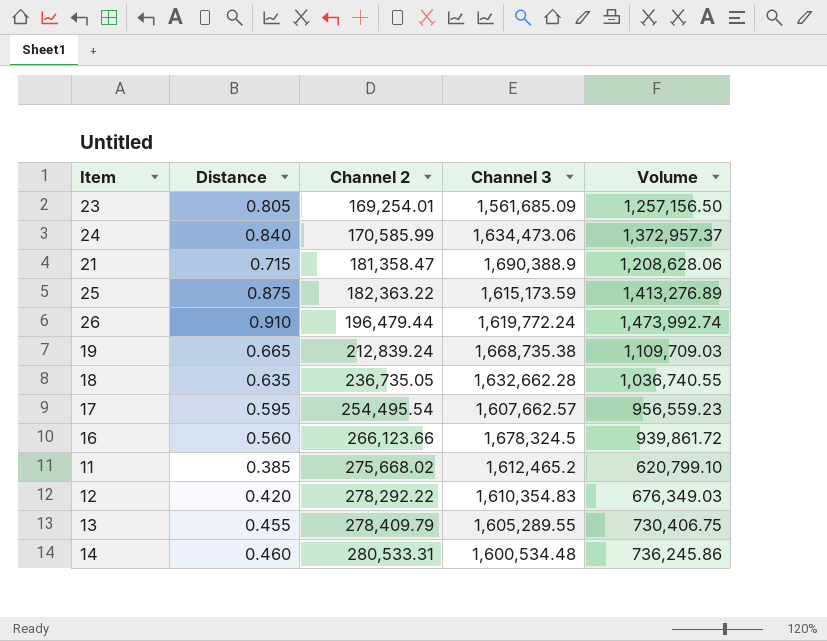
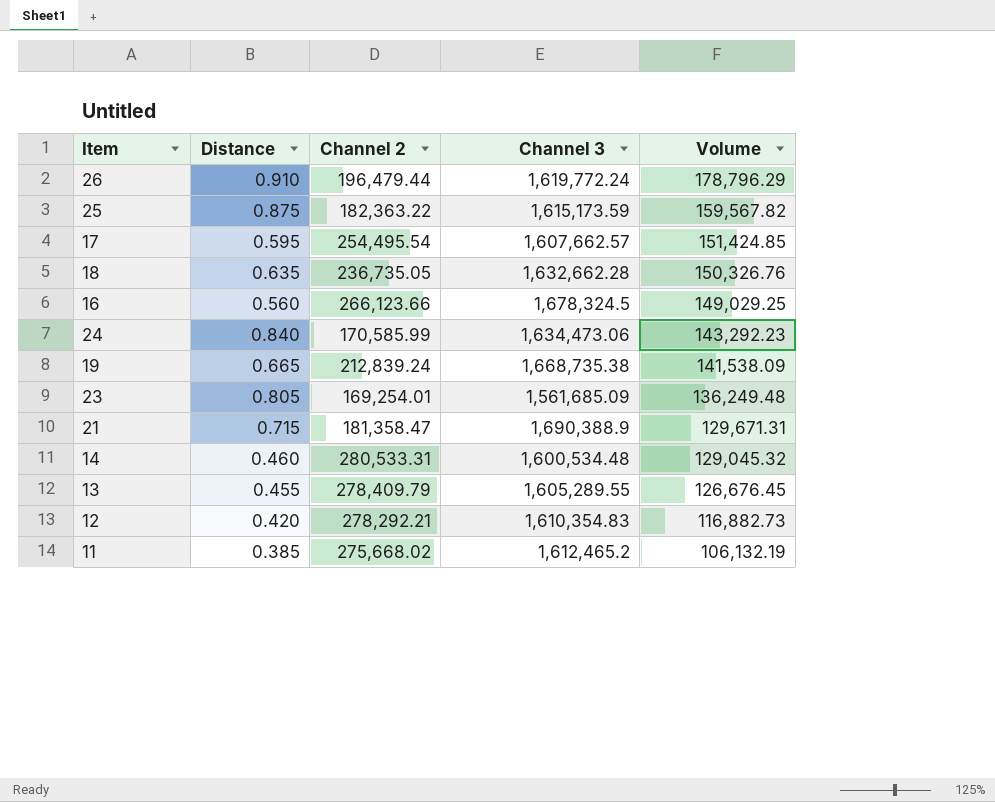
row order: Channel 2 ascending -> Volume descending
column Volume | formula: [Distance] * [Channel 3] -> [Distance] * [Channel 2]
12 | Channel 2: 278,292.22 -> 278,292.21

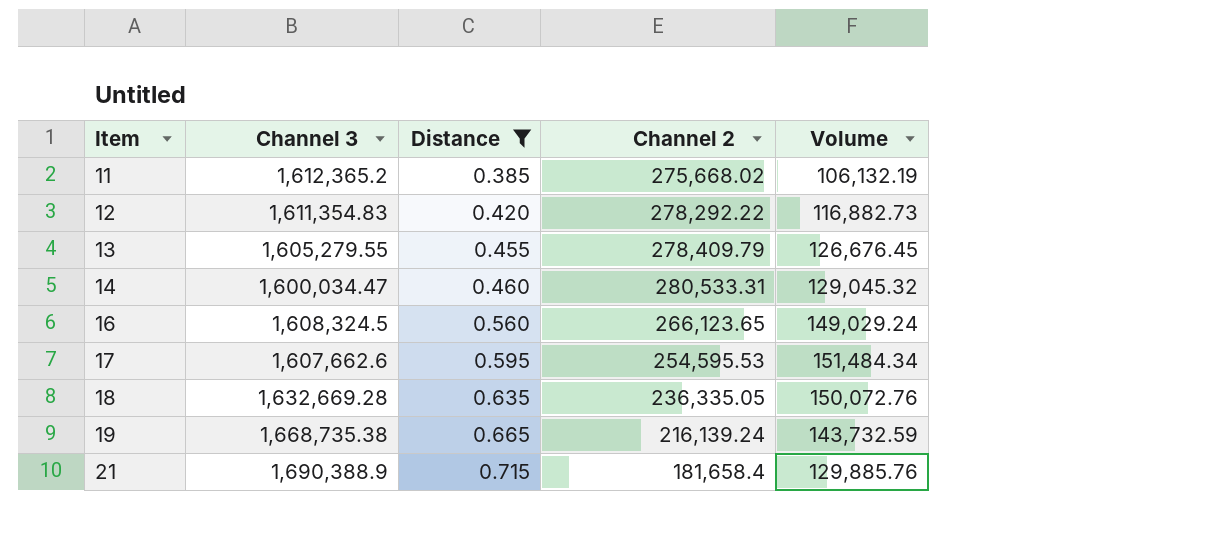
filter: none -> Distance <= 0.715
row order: Volume descending -> Item ascending
column Channel 3 | position: 4 -> 2
11 | Channel 3: 1,612,465.2 -> 1,612,365.2
12 | Channel 3: 1,610,354.83 -> 1,611,354.83
12 | Channel 2: 278,292.21 -> 278,292.22
13 | Channel 3: 1,605,289.55 -> 1,605,279.55
14 | Channel 3: 1,600,534.48 -> 1,600,034.47
16 | Channel 3: 1,678,324.5 -> 1,608,324.5
16 | Channel 2: 266,123.66 -> 266,123.65
16 | Volume: 149,029.25 -> 149,029.24
17 | Channel 3: 1,607,662.57 -> 1,607,662.6
17 | Channel 2: 254,495.54 -> 254,595.53
17 | Volume: 151,424.85 -> 151,484.34
18 | Channel 3: 1,632,662.28 -> 1,632,669.28
18 | Channel 2: 236,735.05 -> 236,335.05
18 | Volume: 150,326.76 -> 150,072.76
19 | Channel 2: 212,839.24 -> 216,139.24
19 | Volume: 141,538.09 -> 143,732.59
21 | Channel 2: 181,358.47 -> 181,658.4
21 | Volume: 129,671.31 -> 129,885.76

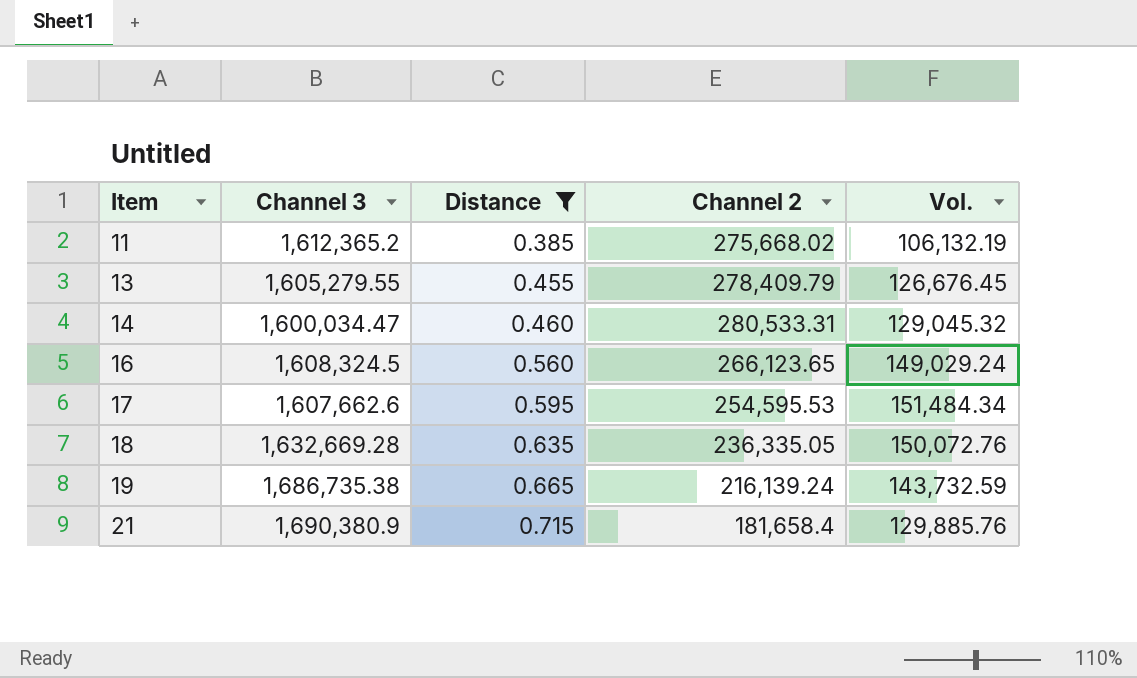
column name: Volume -> Vol.
row 12: 1,611,354.83 | 0.420 | 278,292.22 | 116,882.73 -> none
19 | Channel 3: 1,668,735.38 -> 1,686,735.38
21 | Channel 3: 1,690,388.9 -> 1,690,380.9

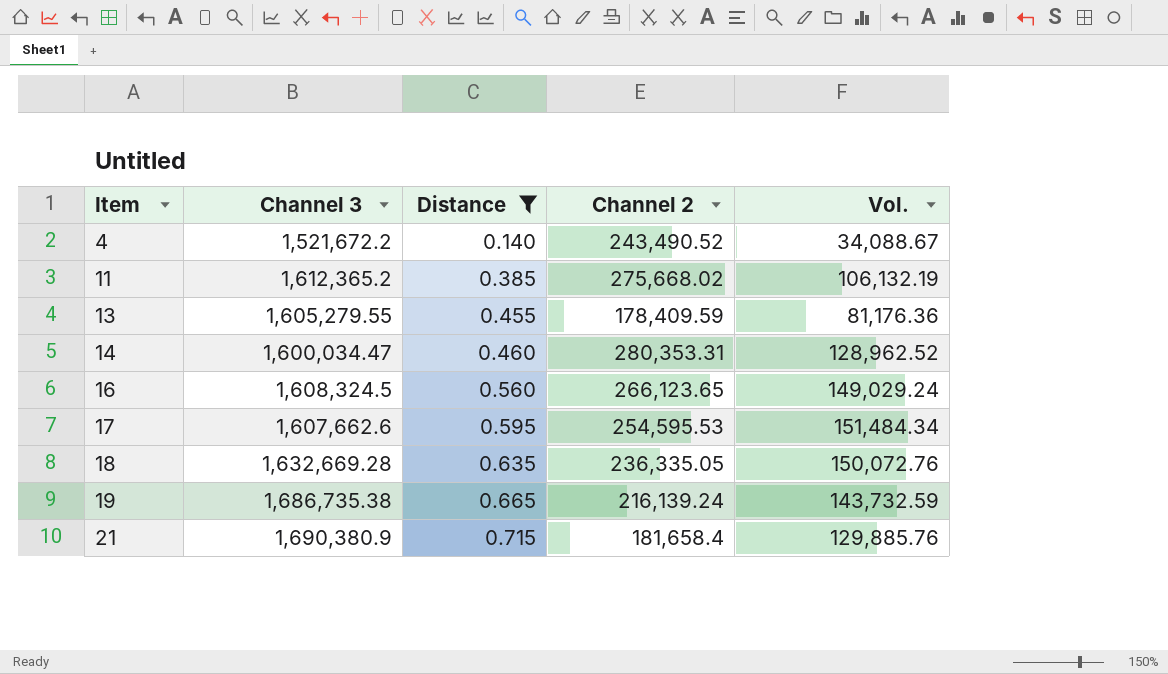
row 4: none -> 1,521,672.2 | 0.140 | 243,490.52 | 34,088.67
13 | Channel 2: 278,409.79 -> 178,409.59
13 | Vol.: 126,676.45 -> 81,176.36
14 | Channel 2: 280,533.31 -> 280,353.31
14 | Vol.: 129,045.32 -> 128,962.52

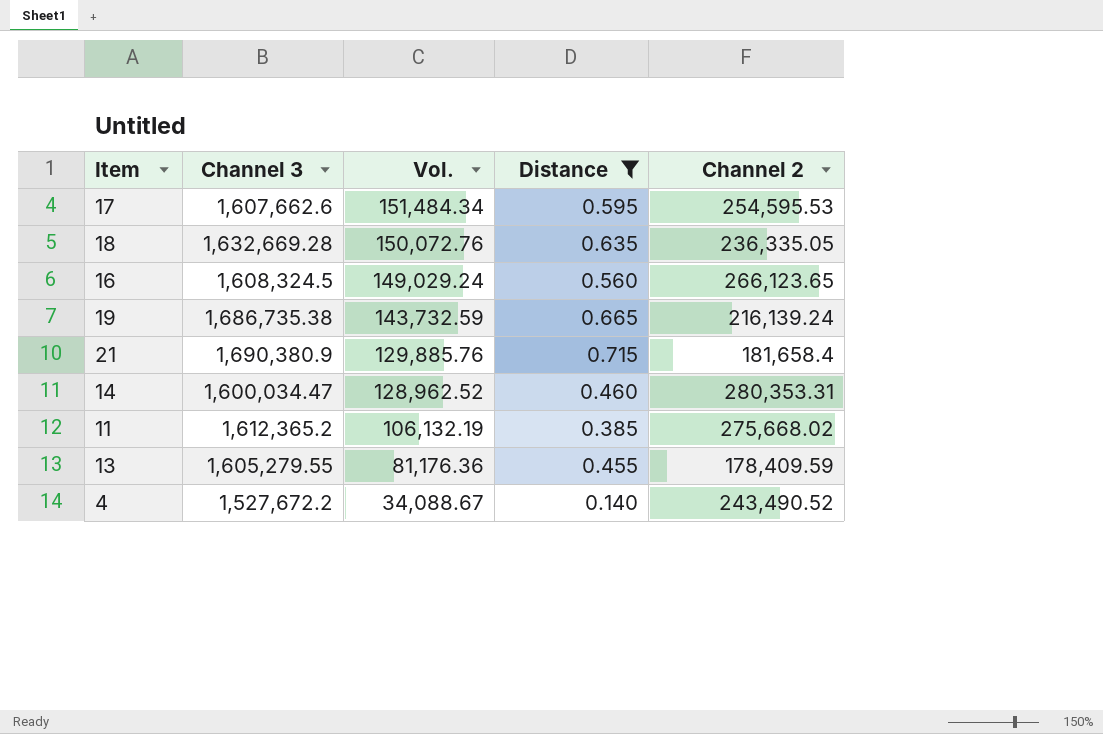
row order: Item ascending -> Vol. descending
column Vol. | position: 5 -> 3
4 | Channel 3: 1,521,672.2 -> 1,527,672.2

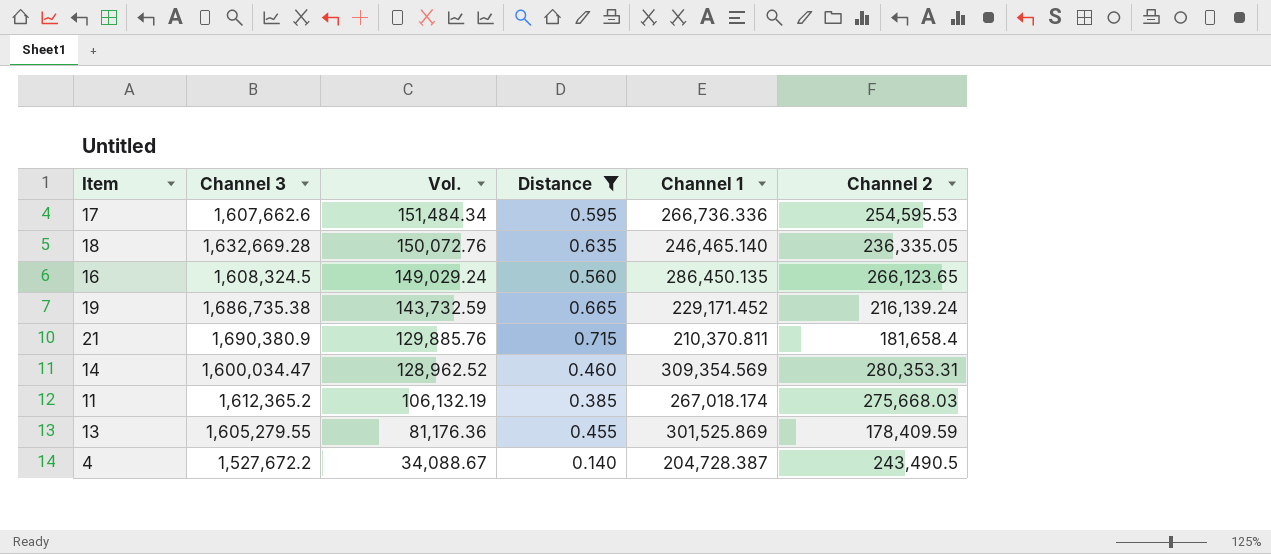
column Channel 1 | position: none -> 5
11 | Channel 2: 275,668.02 -> 275,668.03
4 | Channel 2: 243,490.52 -> 243,490.5

